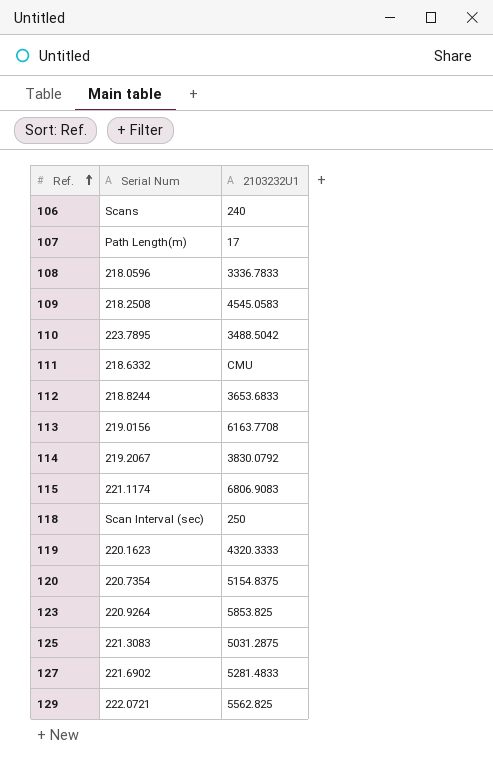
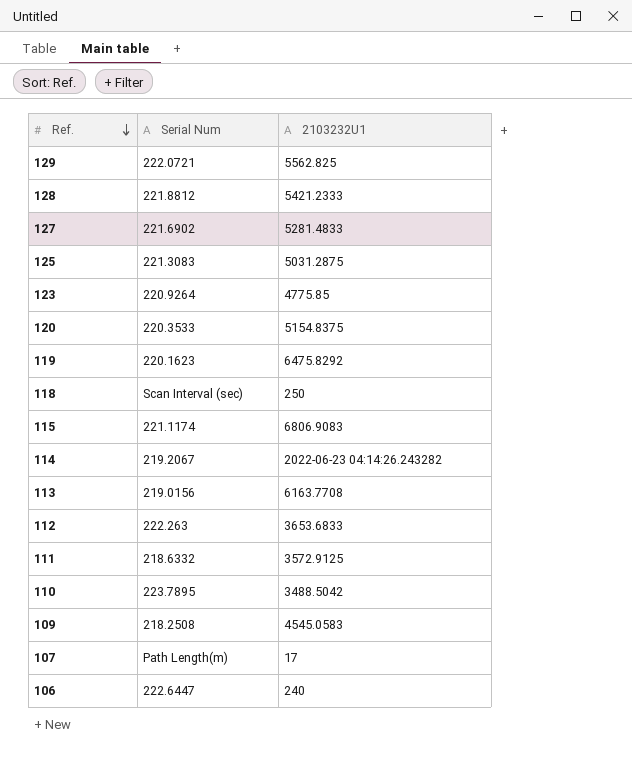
row order: Ref. ascending -> Ref. descending
row 108: 218.0596 | 3336.7833 -> none
row 128: none -> 221.8812 | 5421.2333
123 | 2103232U1: 5853.825 -> 4775.85
120 | Serial Num: 220.7354 -> 220.3533
119 | 2103232U1: 4320.3333 -> 6475.8292
114 | 2103232U1: 3830.0792 -> 2022-06-23 04:14:26.243282
112 | Serial Num: 218.8244 -> 222.263
111 | 2103232U1: CMU -> 3572.9125
106 | Serial Num: Scans -> 222.6447

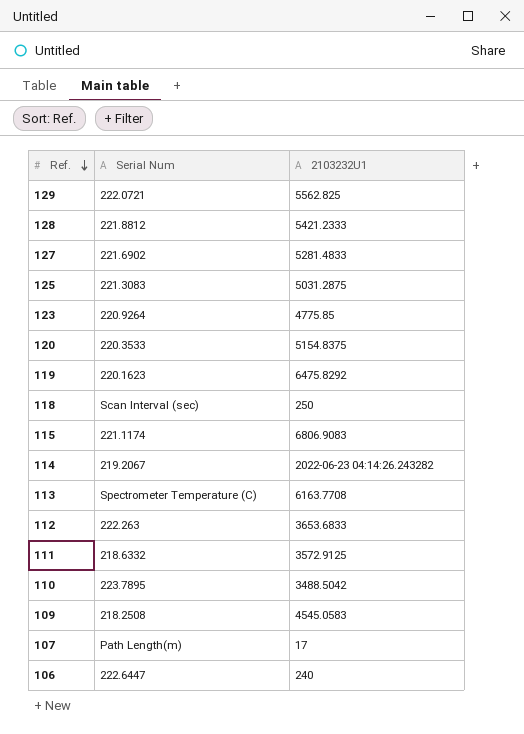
113 | Serial Num: 219.0156 -> Spectrometer Temperature (C)

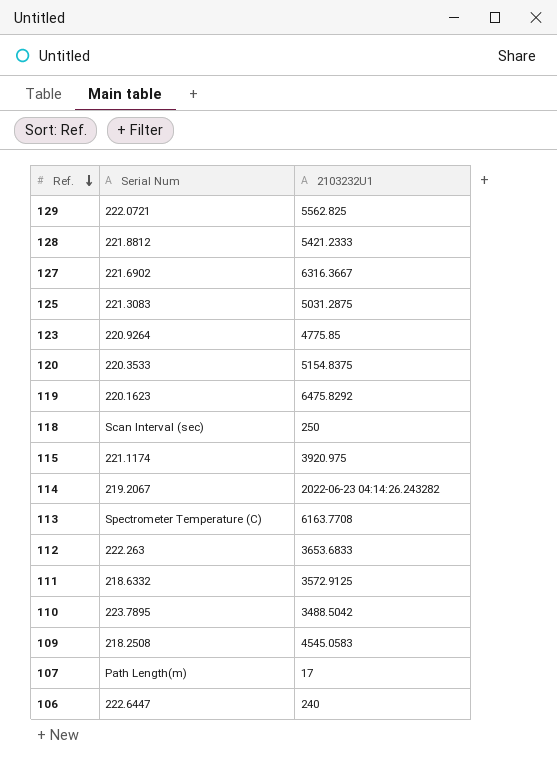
127 | 2103232U1: 5281.4833 -> 6316.3667
115 | 2103232U1: 6806.9083 -> 3920.975

